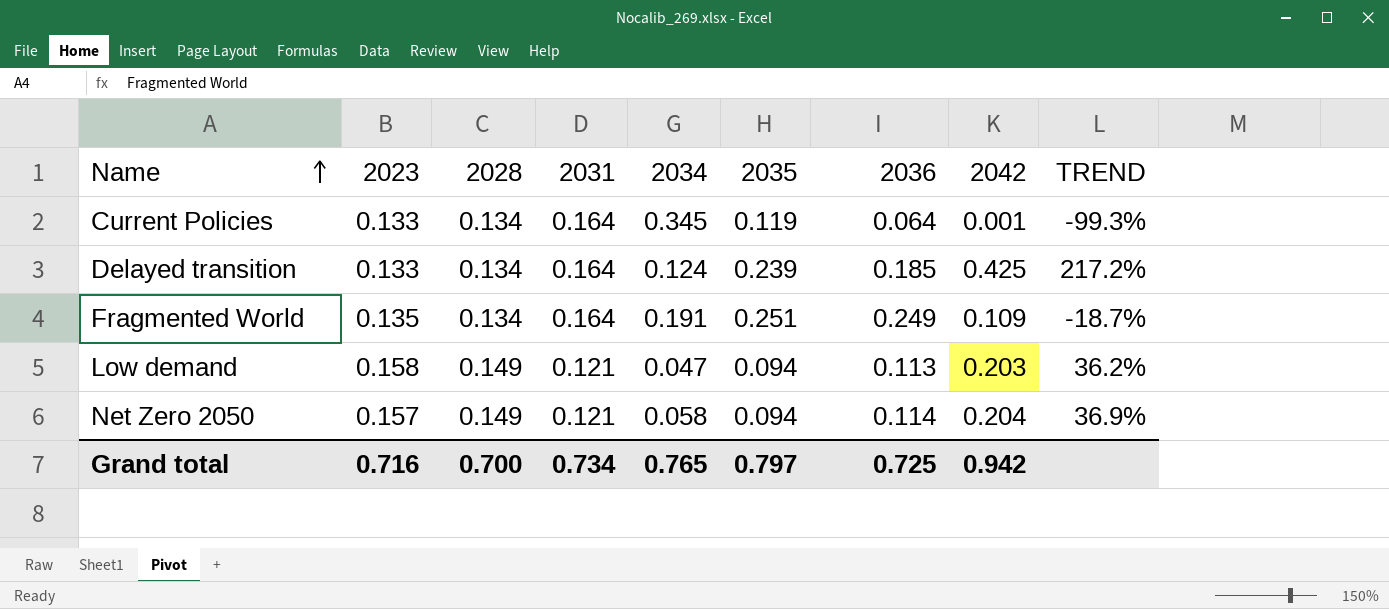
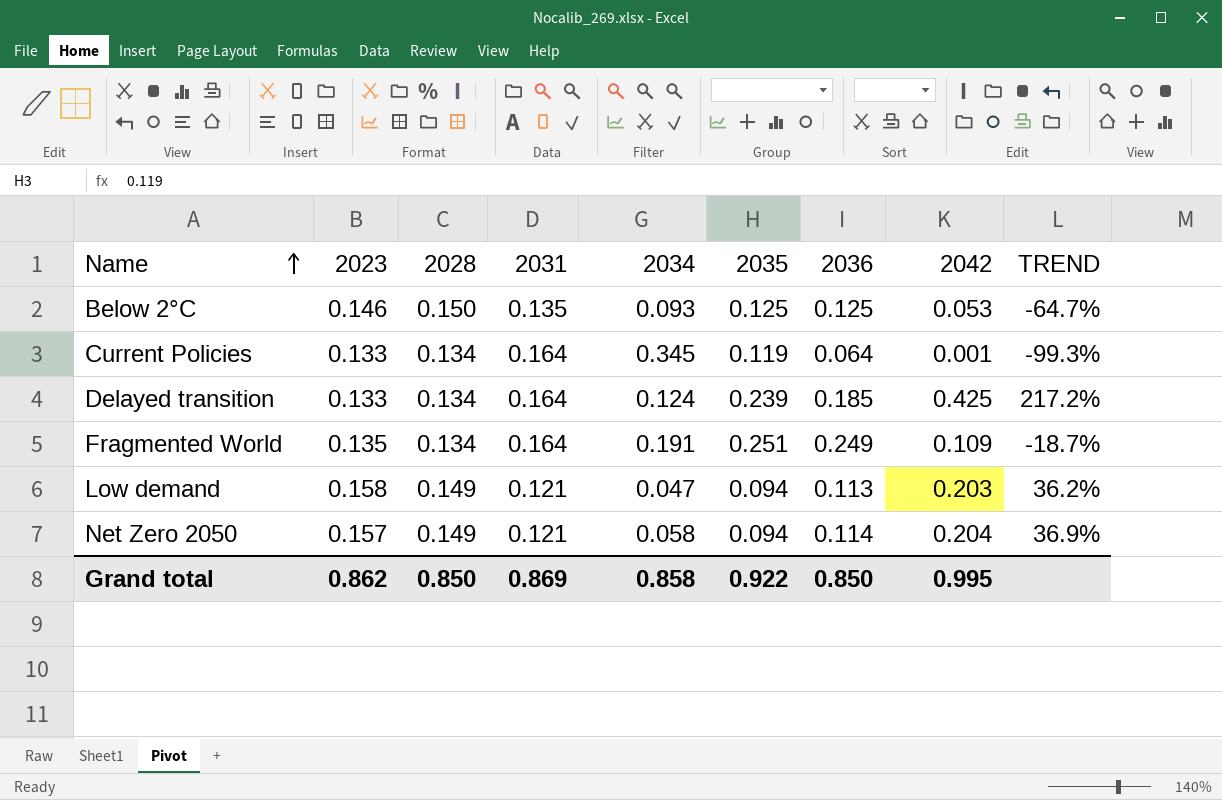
row Below 2°C: none -> 0.146 | 0.150 | 0.135 | 0.093 | 0.125 | 0.125 | 0.053 | -64.7%
Grand total | 2023: 0.716 -> 0.862
Grand total | 2028: 0.700 -> 0.850
Grand total | 2031: 0.734 -> 0.869
Grand total | 2034: 0.765 -> 0.858
Grand total | 2035: 0.797 -> 0.922
Grand total | 2036: 0.725 -> 0.850
Grand total | 2042: 0.942 -> 0.995

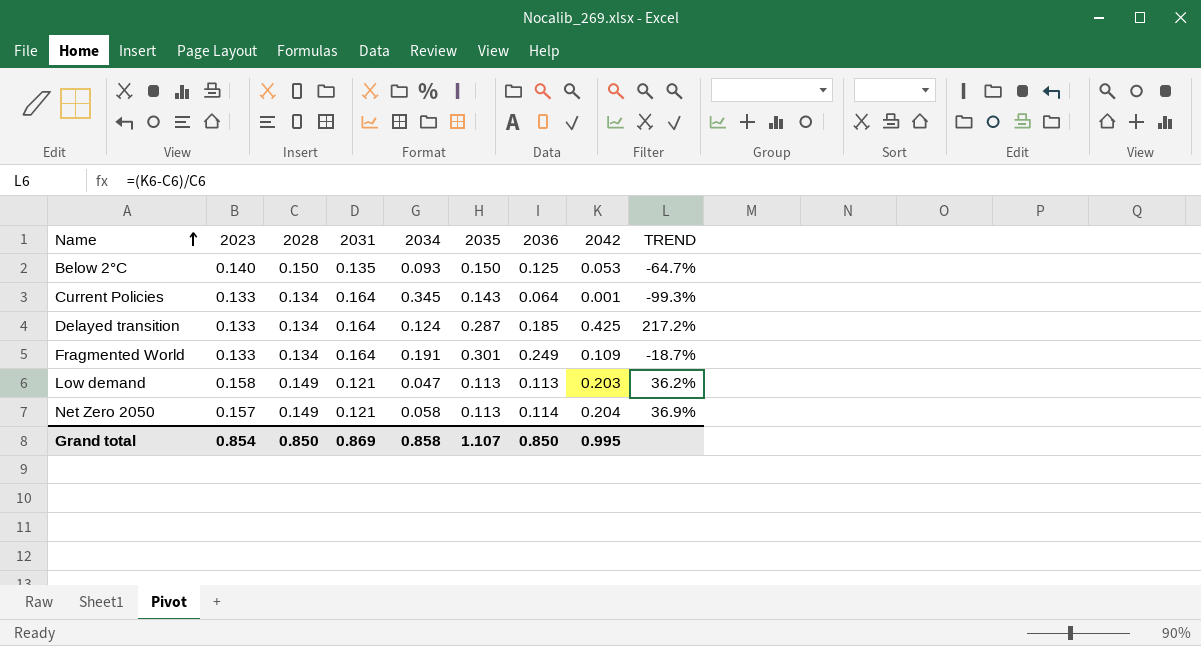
Below 2°C | 2023: 0.146 -> 0.140
Below 2°C | 2035: 0.125 -> 0.150
Current Policies | 2035: 0.119 -> 0.143
Delayed transition | 2035: 0.239 -> 0.287
Fragmented World | 2023: 0.135 -> 0.133
Fragmented World | 2035: 0.251 -> 0.301
Low demand | 2035: 0.094 -> 0.113
Net Zero 2050 | 2035: 0.094 -> 0.113
Grand total | 2023: 0.862 -> 0.854
Grand total | 2035: 0.922 -> 1.107

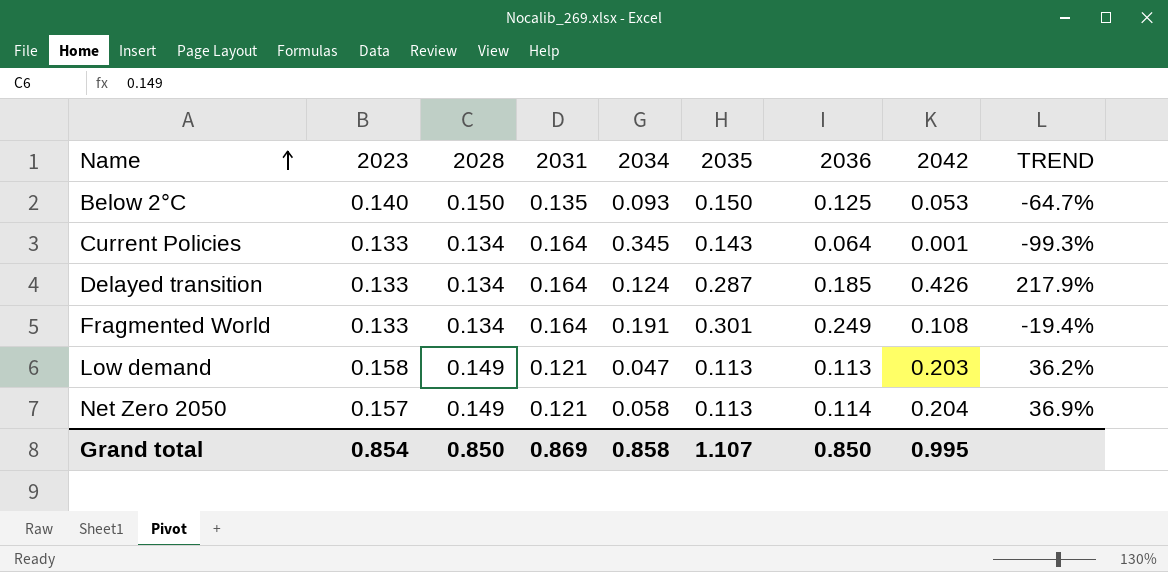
Delayed transition | 2042: 0.425 -> 0.426
Delayed transition | TREND: 217.2% -> 217.9%
Fragmented World | 2042: 0.109 -> 0.108
Fragmented World | TREND: -18.7% -> -19.4%

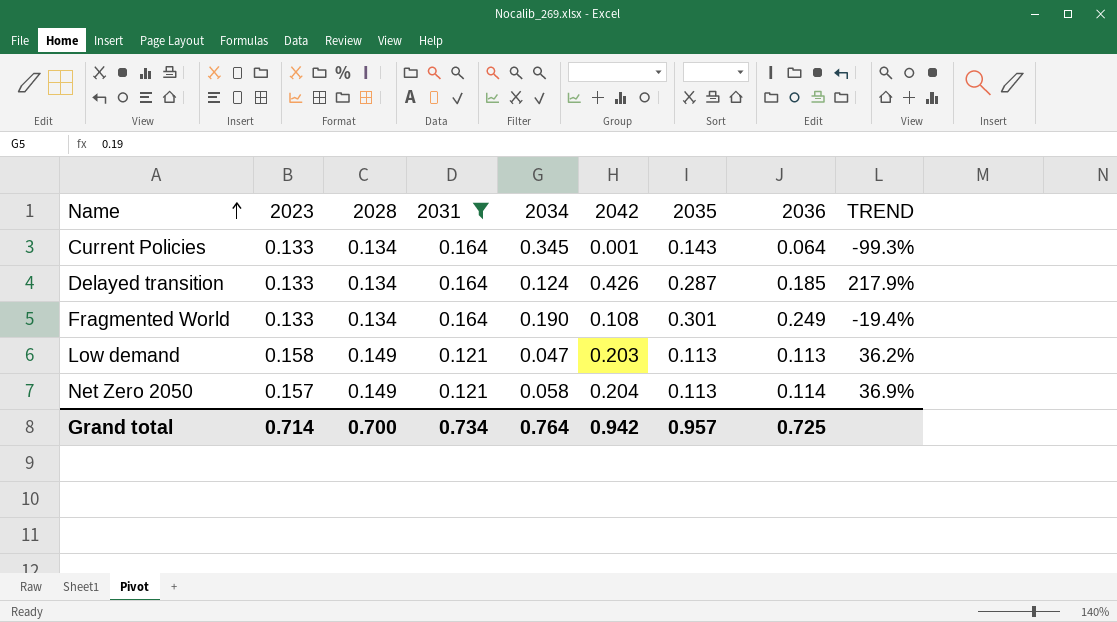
filter: none -> 2031 != 0.135
column 2042 | position: 8 -> 6
Fragmented World | 2034: 0.191 -> 0.190
Grand total | 2023: 0.854 -> 0.714
Grand total | 2028: 0.850 -> 0.700
Grand total | 2031: 0.869 -> 0.734
Grand total | 2034: 0.858 -> 0.764
Grand total | 2042: 0.995 -> 0.942
Grand total | 2035: 1.107 -> 0.957
Grand total | 2036: 0.850 -> 0.725

